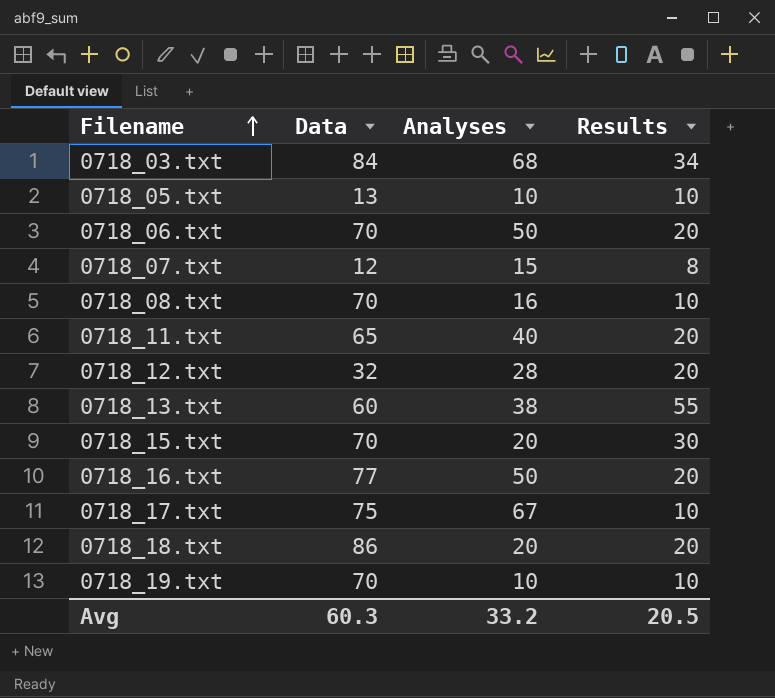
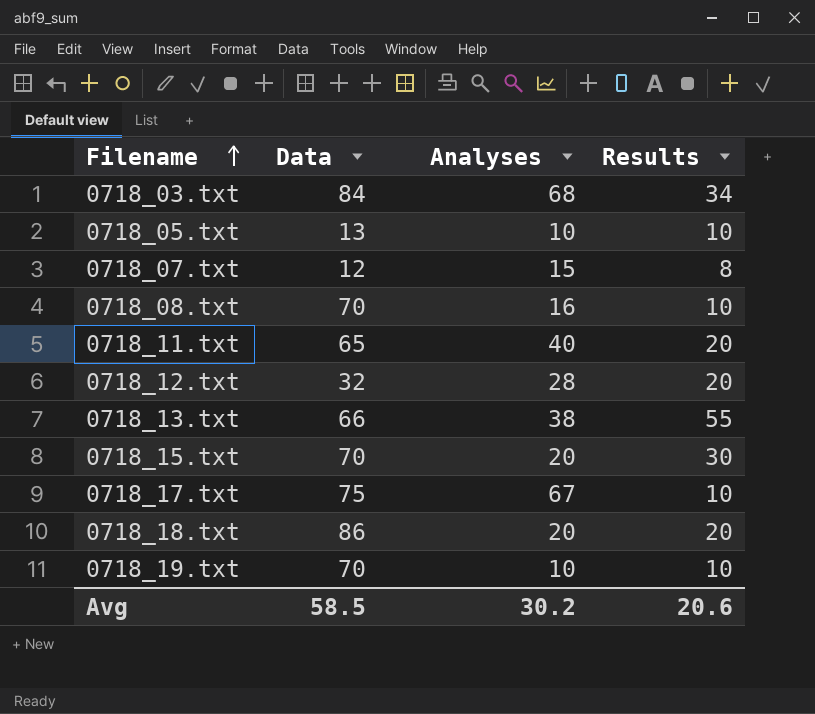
row 0718_06.txt: 70 | 50 | 20 -> none
row 0718_16.txt: 77 | 50 | 20 -> none
0718_13.txt | Data: 60 -> 66
Avg | Data: 60.3 -> 58.5
Avg | Analyses: 33.2 -> 30.2
Avg | Results: 20.5 -> 20.6

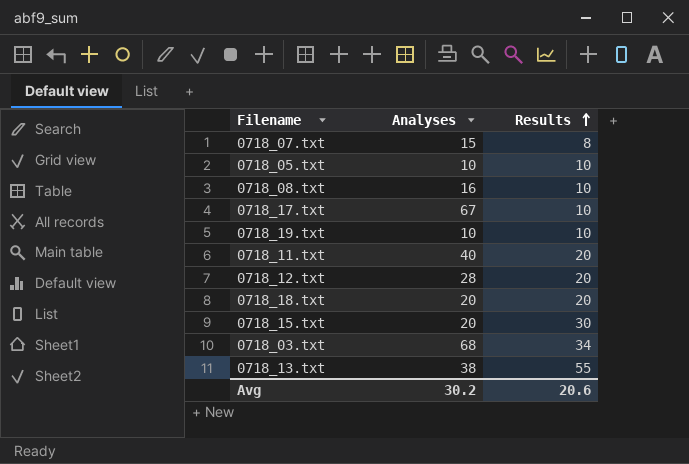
row order: Filename ascending -> Results ascending
column Data | position: 2 -> none

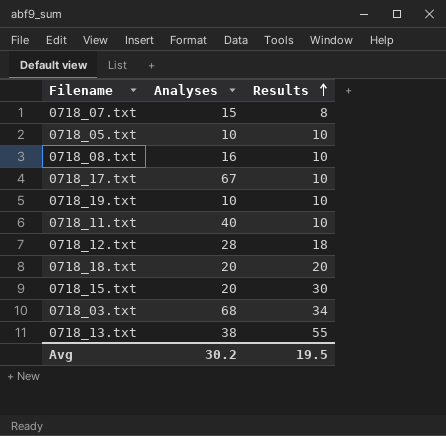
0718_11.txt | Results: 20 -> 10
0718_12.txt | Results: 20 -> 18
Avg | Results: 20.6 -> 19.5

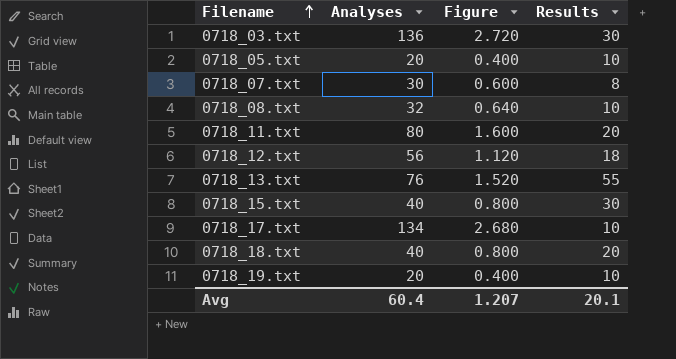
row order: Results ascending -> Filename ascending
column Figure | formula: none -> [Analyses] * 0.02
0718_03.txt | Analyses: 68 -> 136
0718_03.txt | Results: 34 -> 30
0718_05.txt | Analyses: 10 -> 20
0718_07.txt | Analyses: 15 -> 30
0718_08.txt | Analyses: 16 -> 32
0718_11.txt | Analyses: 40 -> 80
0718_11.txt | Results: 10 -> 20
0718_12.txt | Analyses: 28 -> 56
0718_13.txt | Analyses: 38 -> 76
0718_15.txt | Analyses: 20 -> 40
0718_17.txt | Analyses: 67 -> 134
0718_18.txt | Analyses: 20 -> 40
0718_19.txt | Analyses: 10 -> 20
Avg | Analyses: 30.2 -> 60.4
Avg | Results: 19.5 -> 20.1

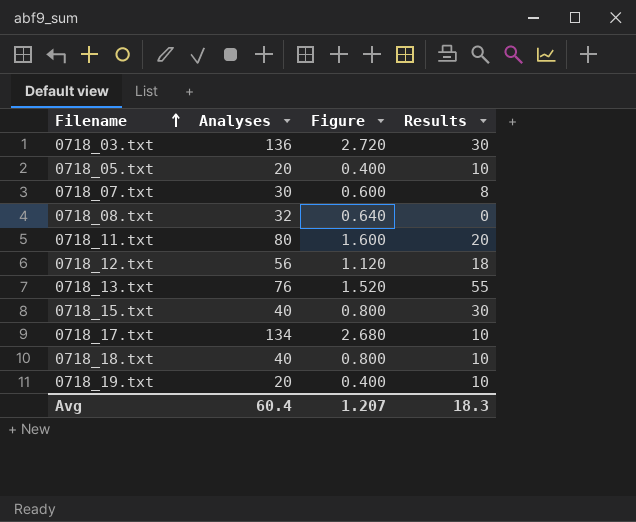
0718_08.txt | Results: 10 -> 0
0718_18.txt | Results: 20 -> 10
Avg | Results: 20.1 -> 18.3

